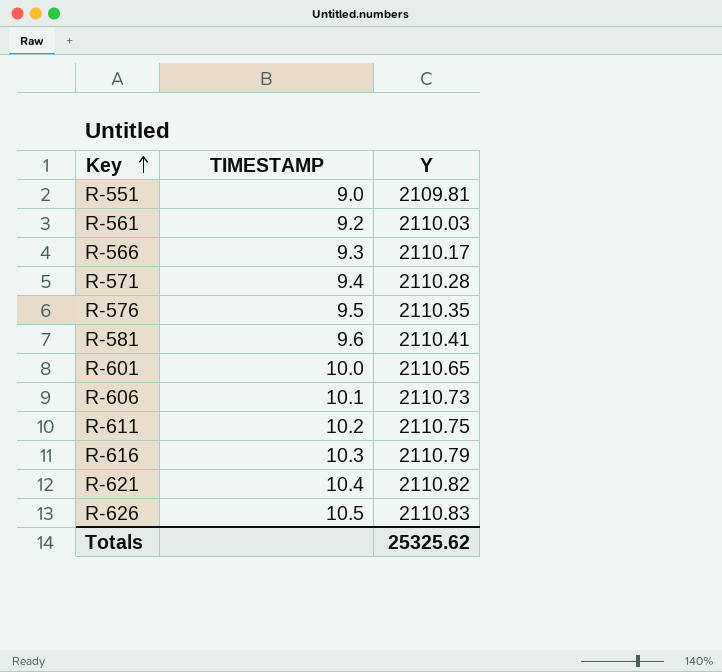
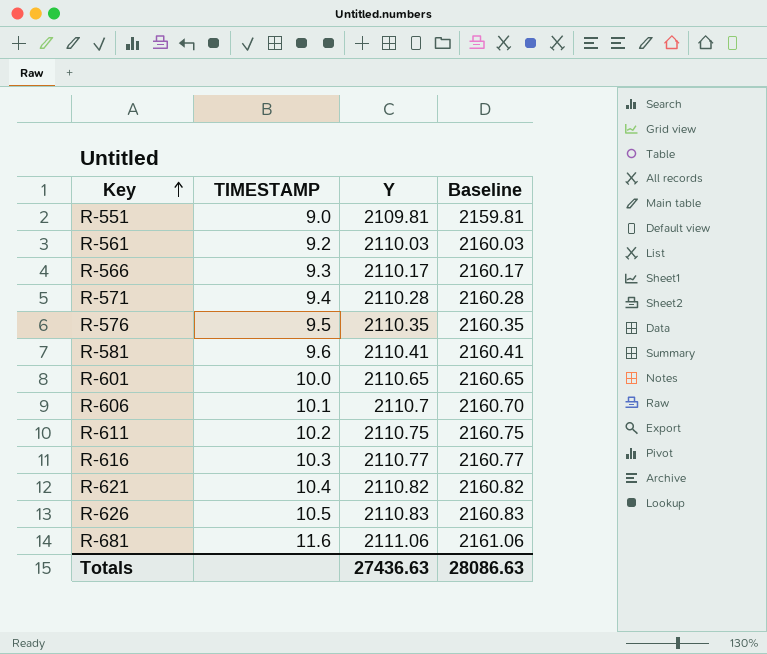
column Baseline | formula: none -> [Y] + 50
R-606 | Y: 2110.73 -> 2110.7
R-616 | Y: 2110.79 -> 2110.77
row R-681: none -> 11.6 | 2111.06 | 2161.06
Totals | Y: 25325.62 -> 27436.63

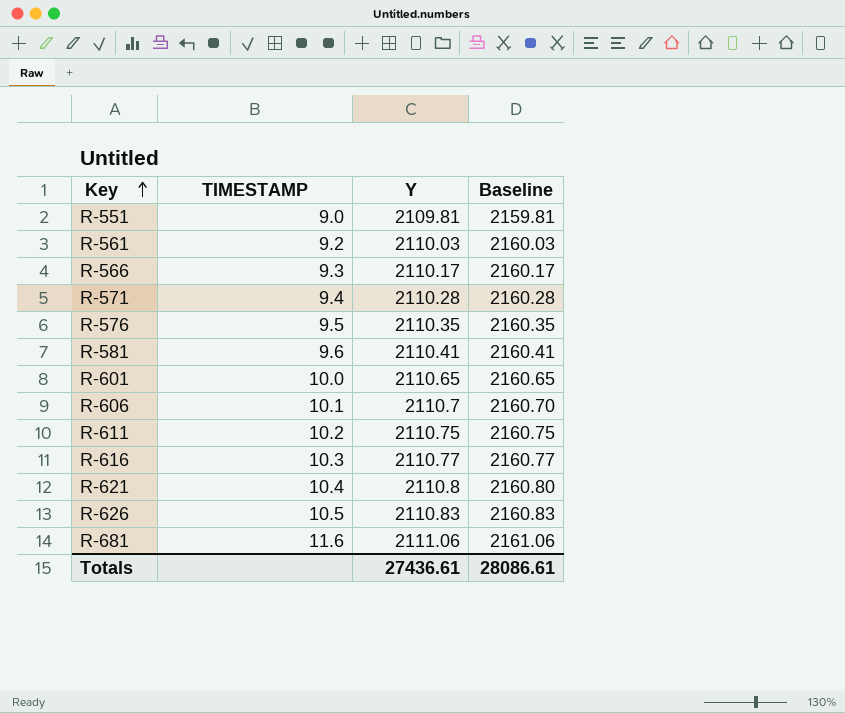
R-621 | Y: 2110.82 -> 2110.8
R-621 | Baseline: 2160.82 -> 2160.80
Totals | Y: 27436.63 -> 27436.61
Totals | Baseline: 28086.63 -> 28086.61

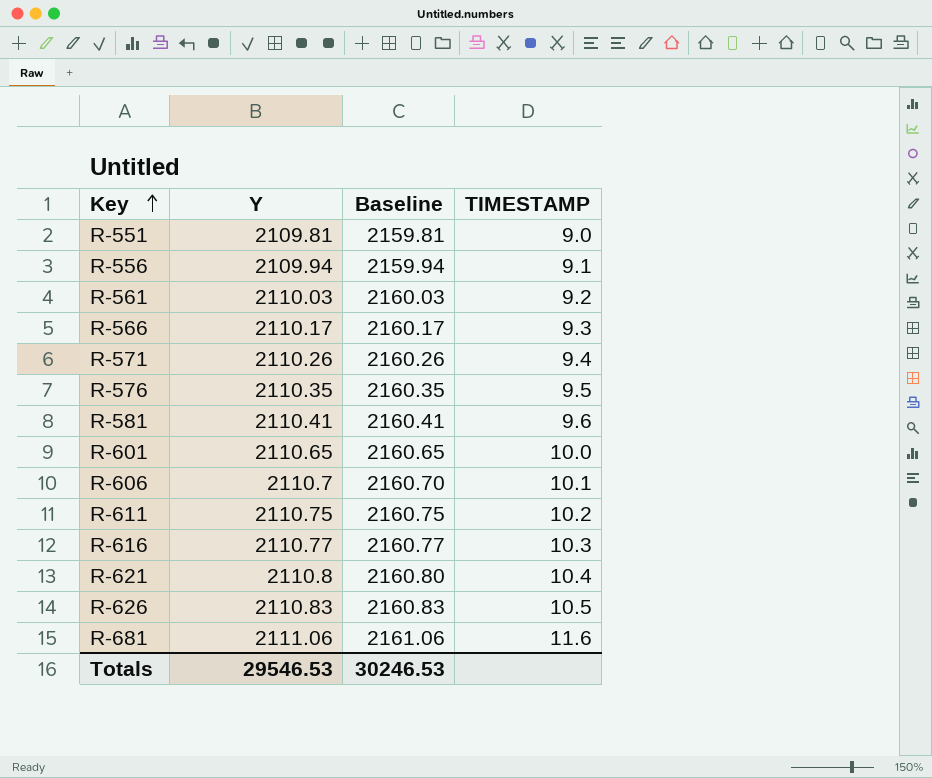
column TIMESTAMP | position: 2 -> 4
row R-556: none -> 2109.94 | 2159.94 | 9.1
R-571 | Y: 2110.28 -> 2110.26
R-571 | Baseline: 2160.28 -> 2160.26
Totals | Y: 27436.61 -> 29546.53
Totals | Baseline: 28086.61 -> 30246.53

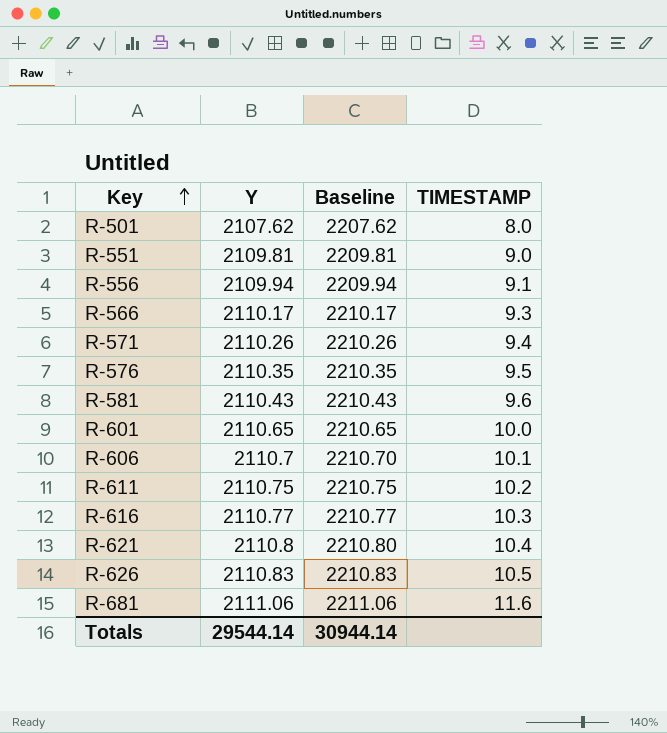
column Baseline | formula: [Y] + 50 -> [Y] + 100
row R-561: 2110.03 | 2160.03 | 9.2 -> none
row R-501: none -> 2107.62 | 2207.62 | 8.0
R-581 | Y: 2110.41 -> 2110.43
Totals | Y: 29546.53 -> 29544.14
Totals | Baseline: 30246.53 -> 30944.14

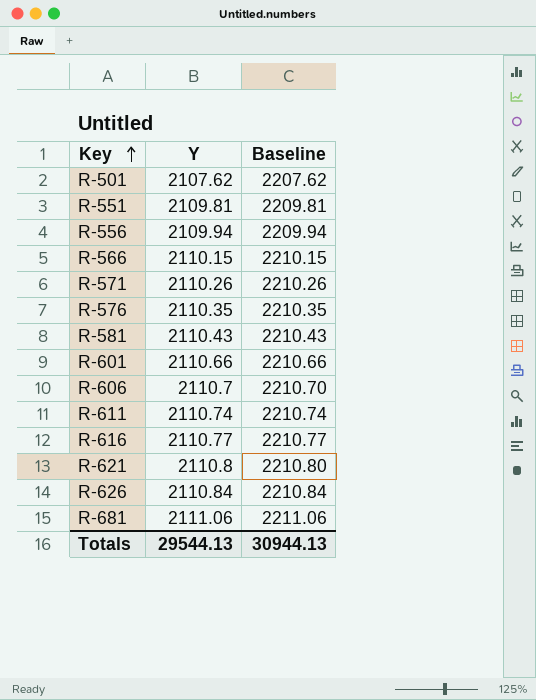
column TIMESTAMP | position: 4 -> none
R-566 | Y: 2110.17 -> 2110.15
R-566 | Baseline: 2210.17 -> 2210.15
R-601 | Y: 2110.65 -> 2110.66
R-601 | Baseline: 2210.65 -> 2210.66
R-611 | Y: 2110.75 -> 2110.74
R-611 | Baseline: 2210.75 -> 2210.74
R-626 | Y: 2110.83 -> 2110.84
R-626 | Baseline: 2210.83 -> 2210.84
Totals | Y: 29544.14 -> 29544.13
Totals | Baseline: 30944.14 -> 30944.13

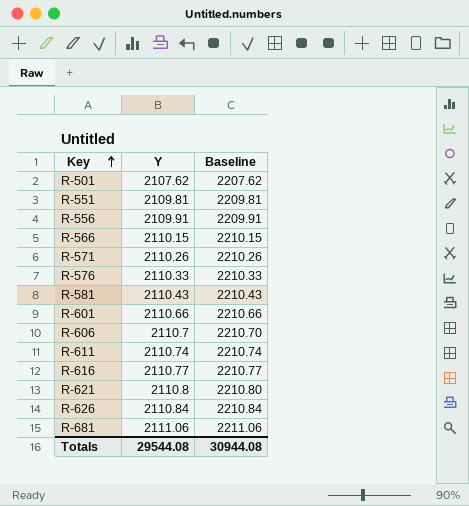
R-556 | Y: 2109.94 -> 2109.91
R-556 | Baseline: 2209.94 -> 2209.91
R-576 | Y: 2110.35 -> 2110.33
R-576 | Baseline: 2210.35 -> 2210.33
Totals | Y: 29544.13 -> 29544.08
Totals | Baseline: 30944.13 -> 30944.08

